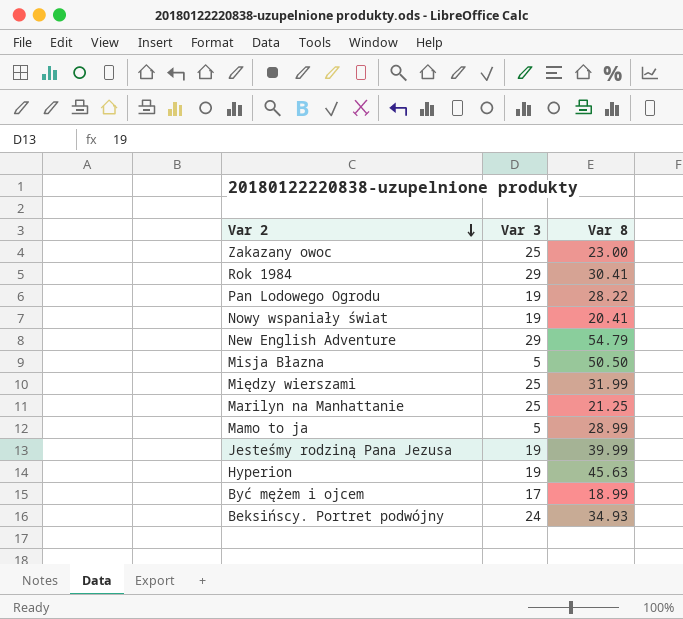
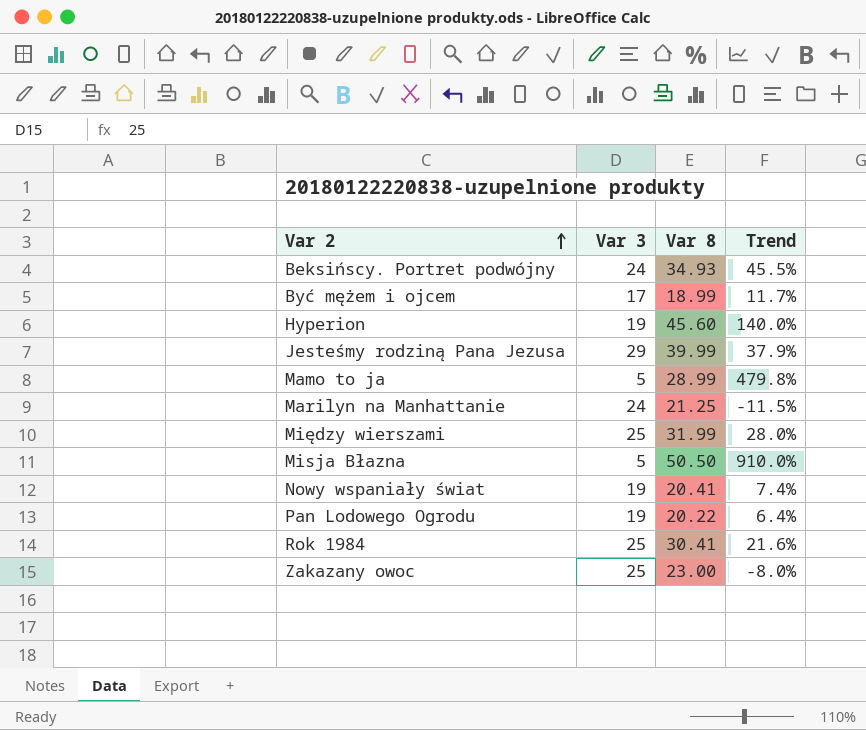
row order: Var 2 descending -> Var 2 ascending
column Trend | formula: none -> ([Var 8] - [Var 3]) / [Var 3]
row New English Adventure: 29 | 54.79 -> none
Hyperion | Var 8: 45.63 -> 45.60
Jesteśmy rodziną Pana Jezusa | Var 3: 19 -> 29
Marilyn na Manhattanie | Var 3: 25 -> 24
Pan Lodowego Ogrodu | Var 8: 28.22 -> 20.22
Rok 1984 | Var 3: 29 -> 25

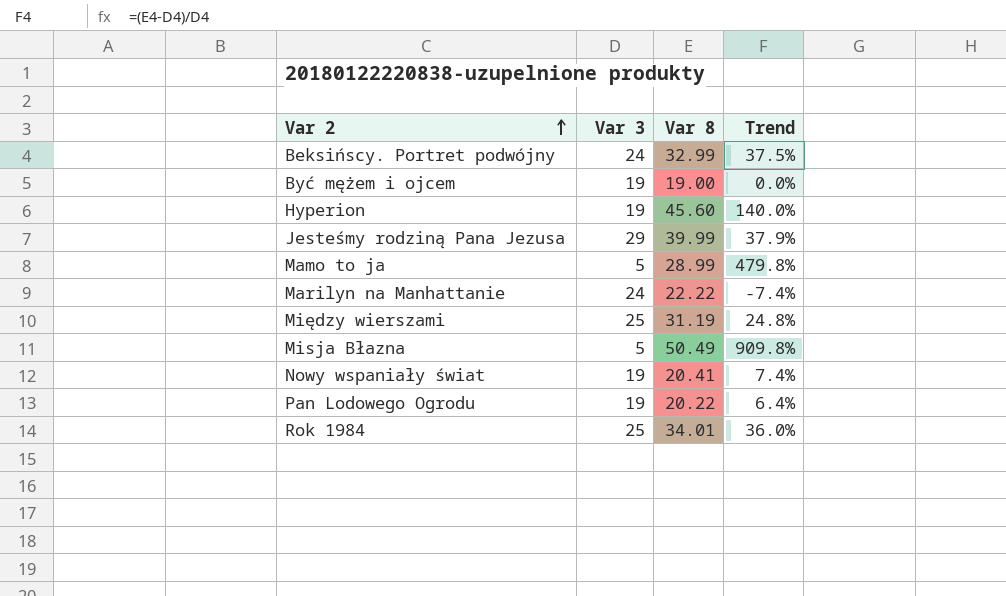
row Zakazany owoc: 25 | 23.00 | -8.0% -> none
Beksińscy. Portret podwójny | Var 8: 34.93 -> 32.99
Beksińscy. Portret podwójny | Trend: 45.5% -> 37.5%
Być mężem i ojcem | Var 3: 17 -> 19
Być mężem i ojcem | Var 8: 18.99 -> 19.00
Być mężem i ojcem | Trend: 11.7% -> 0.0%
Marilyn na Manhattanie | Var 8: 21.25 -> 22.22
Marilyn na Manhattanie | Trend: -11.5% -> -7.4%
Między wierszami | Var 8: 31.99 -> 31.19
Między wierszami | Trend: 28.0% -> 24.8%
Misja Błazna | Var 8: 50.50 -> 50.49
Misja Błazna | Trend: 910.0% -> 909.8%
Rok 1984 | Var 8: 30.41 -> 34.01
Rok 1984 | Trend: 21.6% -> 36.0%

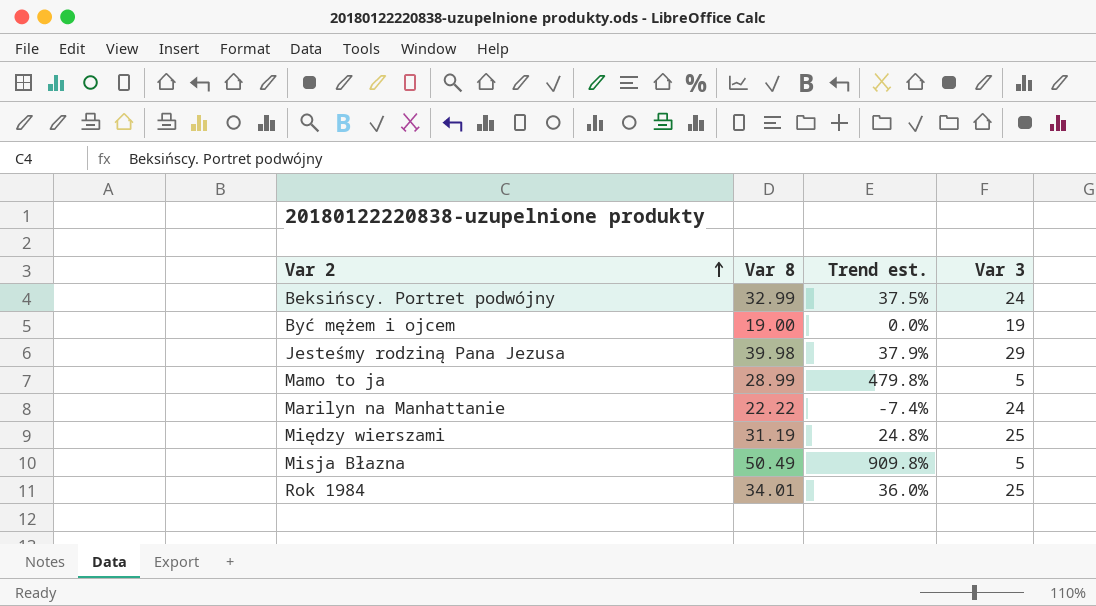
column name: Trend -> Trend est.
column Var 3 | position: 2 -> 4
row Hyperion: 19 | 45.60 | 140.0% -> none
row Nowy wspaniały świat: 19 | 20.41 | 7.4% -> none
row Pan Lodowego Ogrodu: 19 | 20.22 | 6.4% -> none
Jesteśmy rodziną Pana Jezusa | Var 8: 39.99 -> 39.98

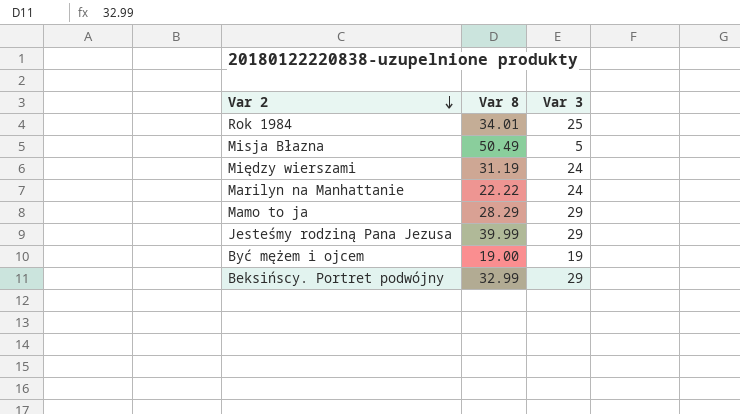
row order: Var 2 ascending -> Var 2 descending
column Trend est. | formula: ([Var 8] - [Var 3]) / [Var 3] -> none
Między wierszami | Var 3: 25 -> 24
Mamo to ja | Var 8: 28.99 -> 28.29
Mamo to ja | Var 3: 5 -> 29
Jesteśmy rodziną Pana Jezusa | Var 8: 39.98 -> 39.99
Beksińscy. Portret podwójny | Var 3: 24 -> 29

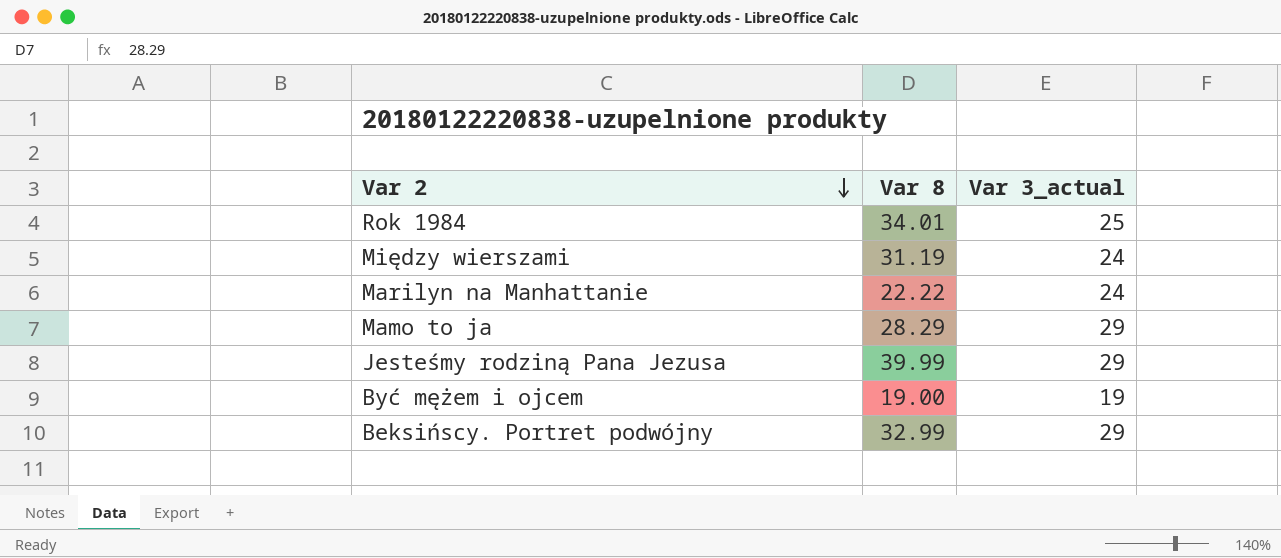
column name: Var 3 -> Var 3_actual
row Misja Błazna: 50.49 | 5 -> none

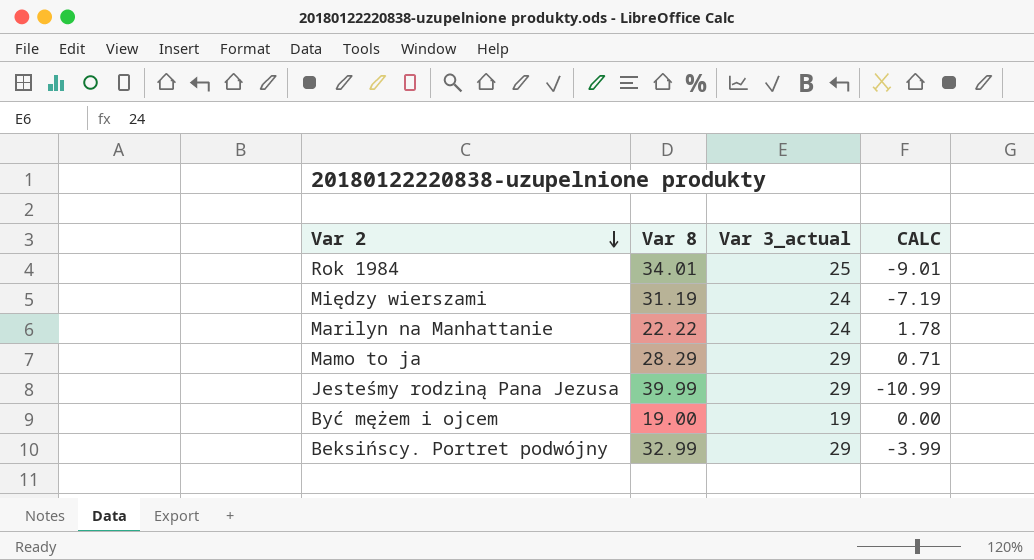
column CALC | formula: none -> [Var 3_actual] - [Var 8]

